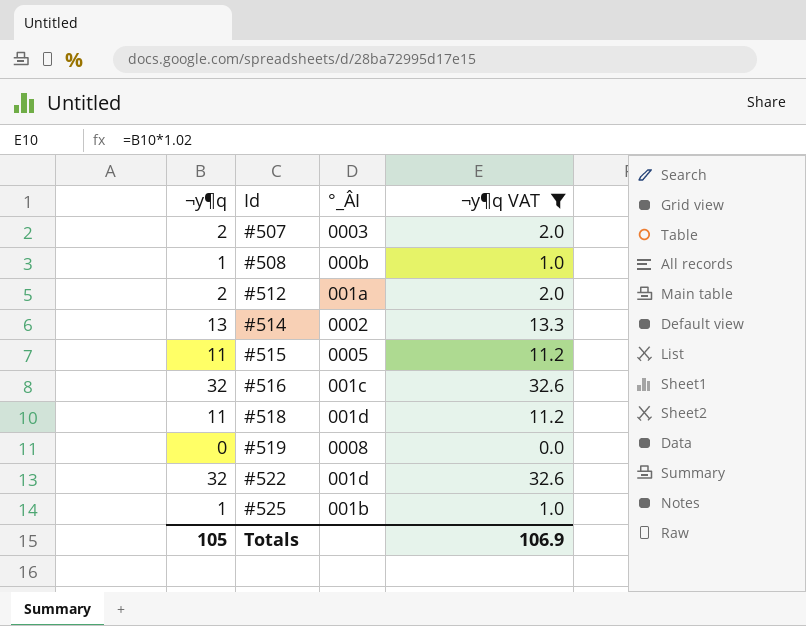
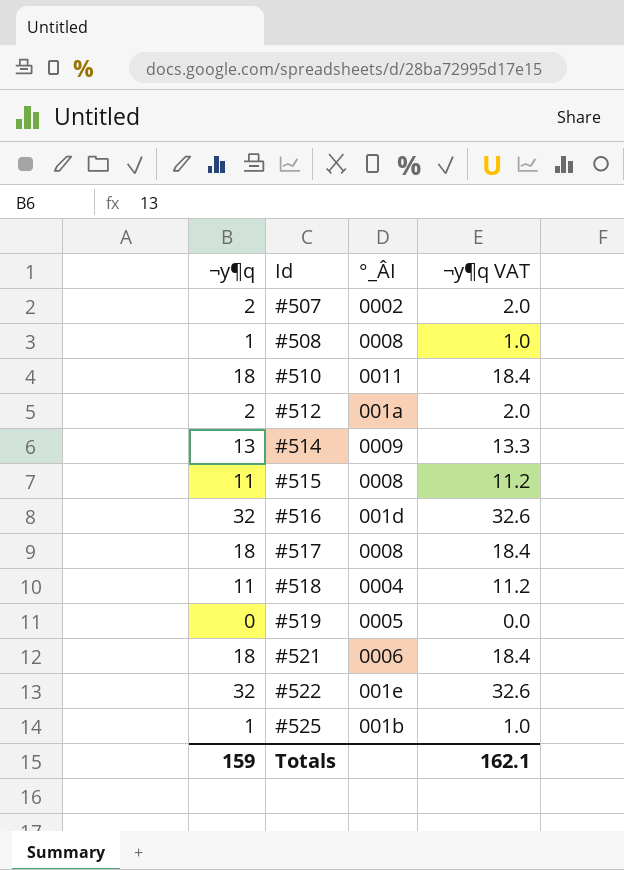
filter: ¬y¶q VAT != 18.4 -> none
#507 | °_ÂI: 0003 -> 0002
#508 | °_ÂI: 000b -> 0008
#514 | °_ÂI: 0002 -> 0009
#515 | °_ÂI: 0005 -> 0008
#516 | °_ÂI: 001c -> 001d
#518 | °_ÂI: 001d -> 0004
#519 | °_ÂI: 0008 -> 0005
#522 | °_ÂI: 001d -> 001e
Totals | ¬y¶q: 105 -> 159
Totals | ¬y¶q VAT: 106.9 -> 162.1

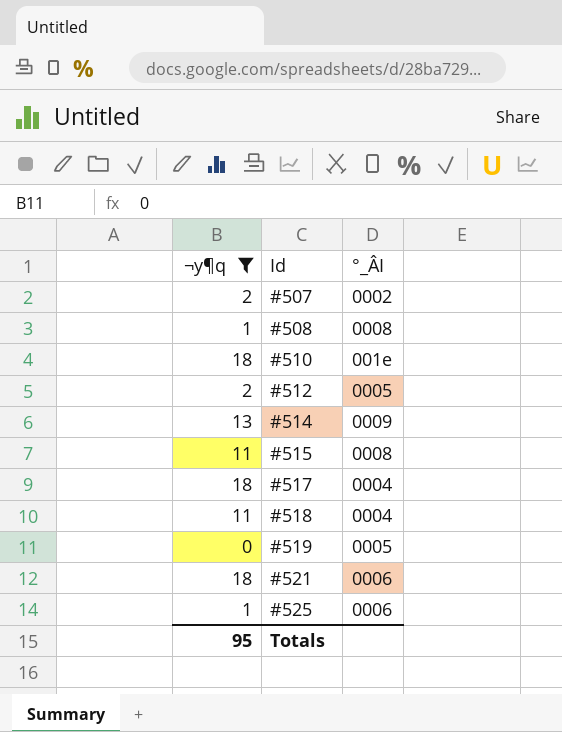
filter: none -> ¬y¶q != 32
column ¬y¶q VAT | formula: [¬y¶q] * 1.02 -> none
#510 | °_ÂI: 0011 -> 001e
#512 | °_ÂI: 001a -> 0005
#517 | °_ÂI: 0008 -> 0004
#525 | °_ÂI: 001b -> 0006
Totals | ¬y¶q: 159 -> 95

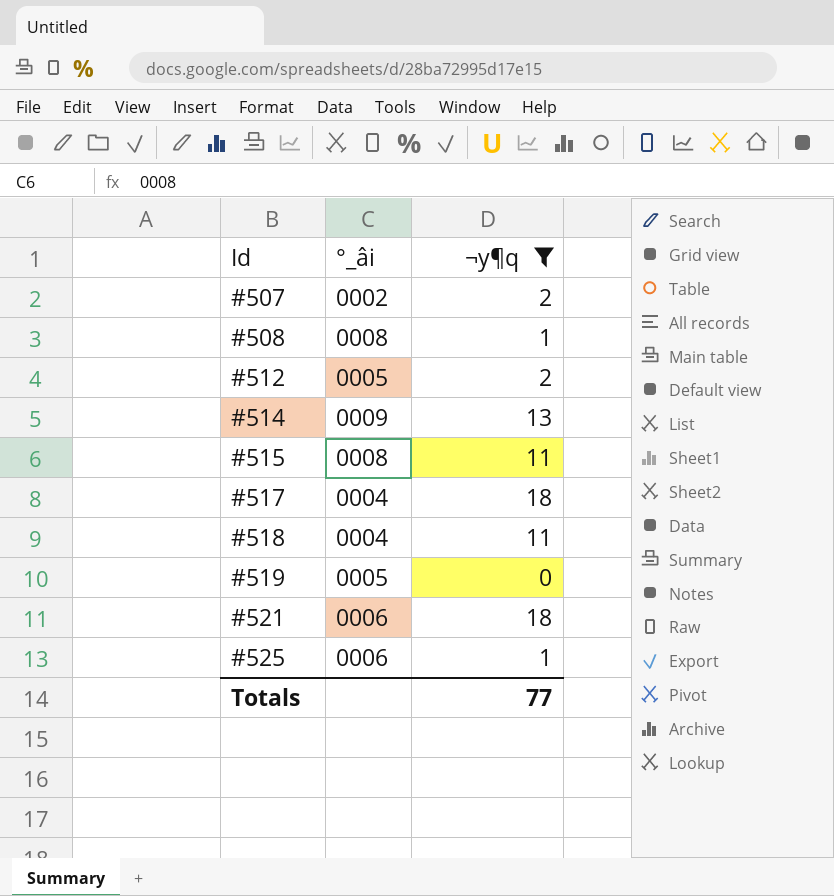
column name: °_ÂI -> °_âi
column ¬y¶q | position: 1 -> 3
row #510: 18 | 001e -> none
Totals | ¬y¶q: 95 -> 77

